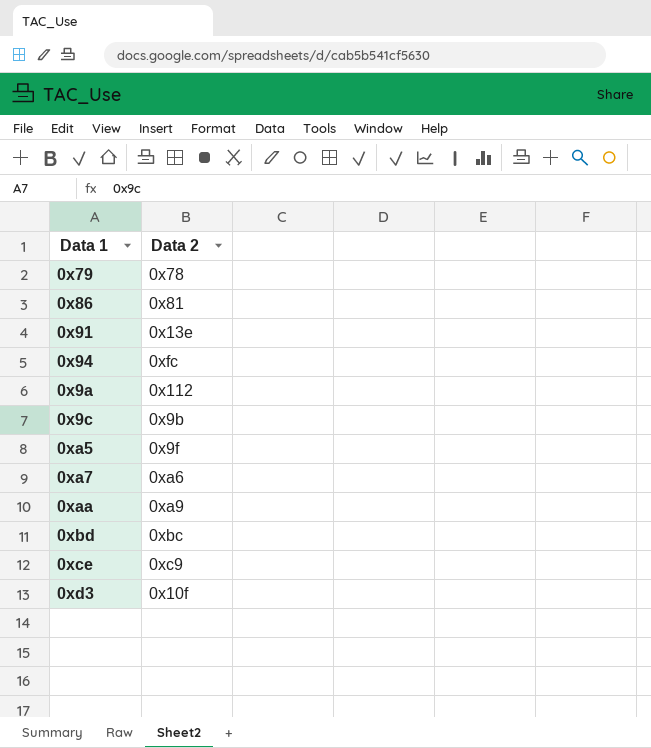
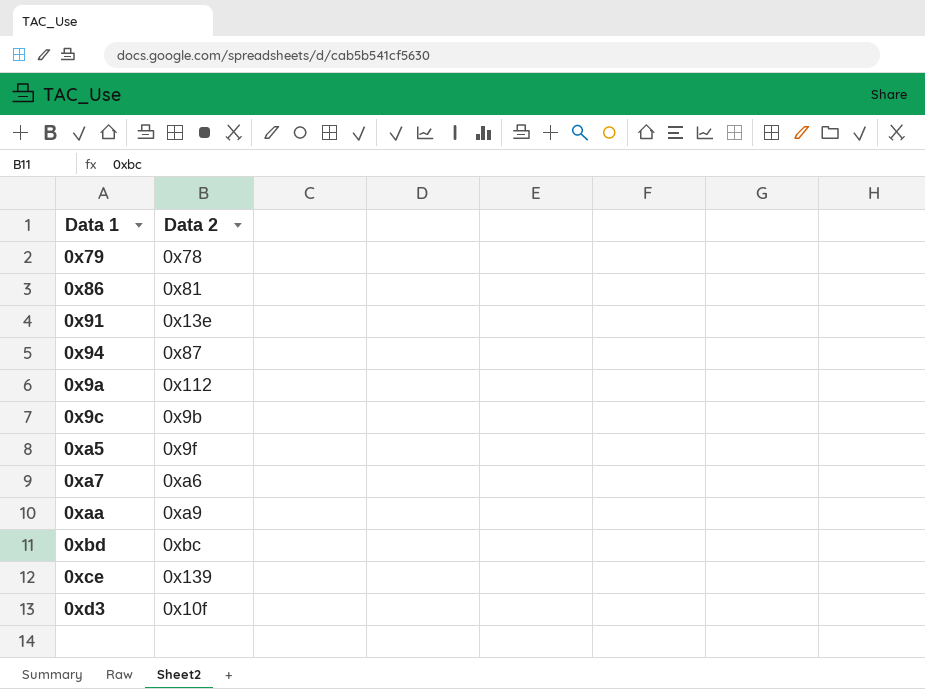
0x94 | Data 2: 0xfc -> 0x87
0xce | Data 2: 0xc9 -> 0x139

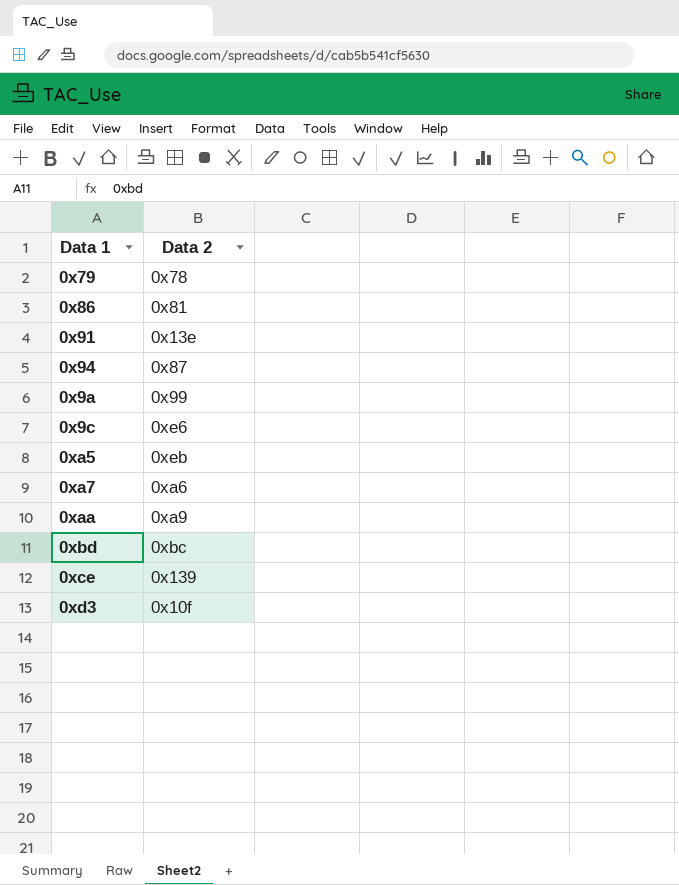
0x9a | Data 2: 0x112 -> 0x99
0x9c | Data 2: 0x9b -> 0xe6
0xa5 | Data 2: 0x9f -> 0xeb

